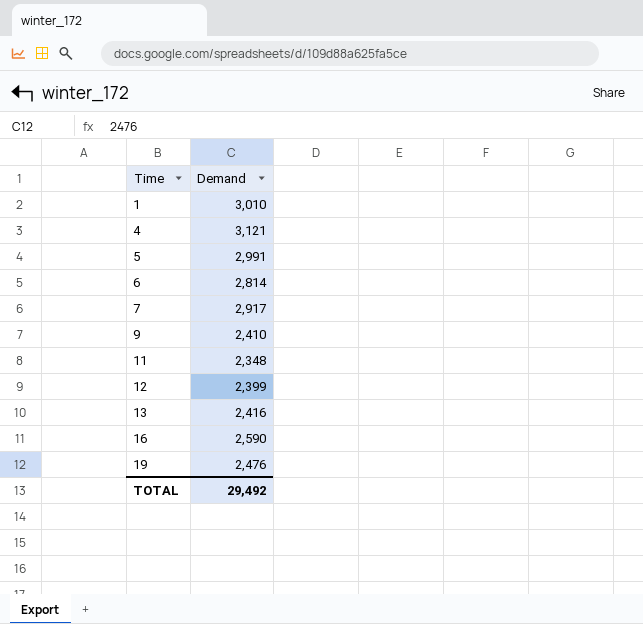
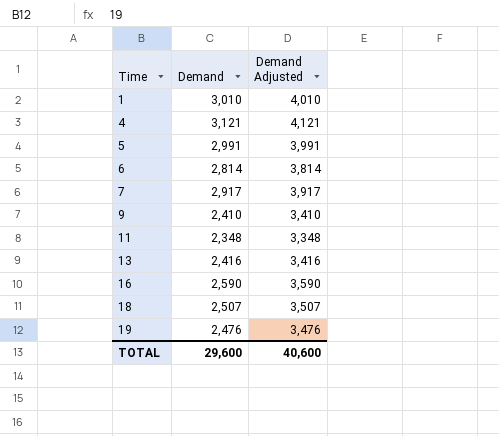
column Demand Adjusted | formula: none -> [Demand] + 1000
row 12: 2,399 -> none
row 18: none -> 2,507 | 3,507
TOTAL | Demand: 29,492 -> 29,600

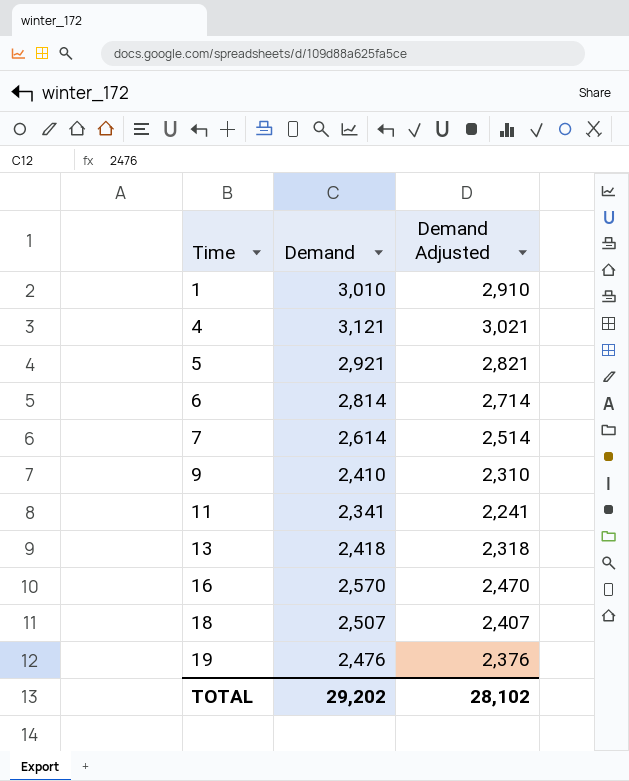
column Demand Adjusted | formula: [Demand] + 1000 -> [Demand] - 100
5 | Demand: 2,991 -> 2,921
7 | Demand: 2,917 -> 2,614
11 | Demand: 2,348 -> 2,341
13 | Demand: 2,416 -> 2,418
16 | Demand: 2,590 -> 2,570
TOTAL | Demand: 29,600 -> 29,202
TOTAL | Demand Adjusted: 40,600 -> 28,102

